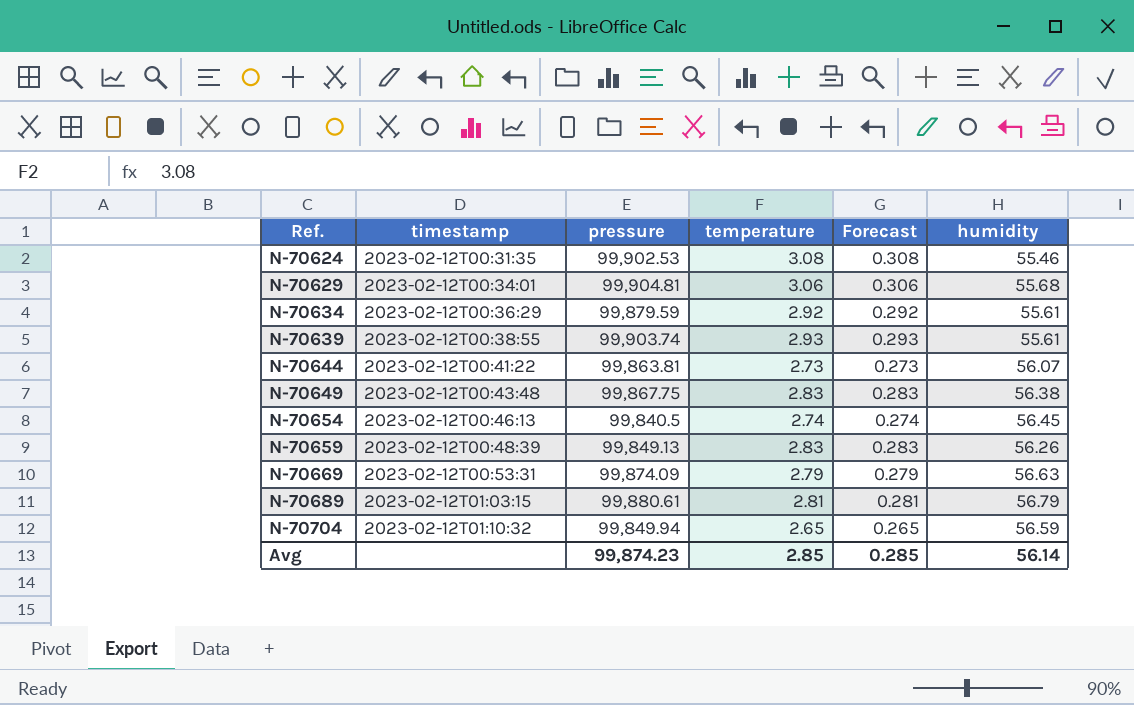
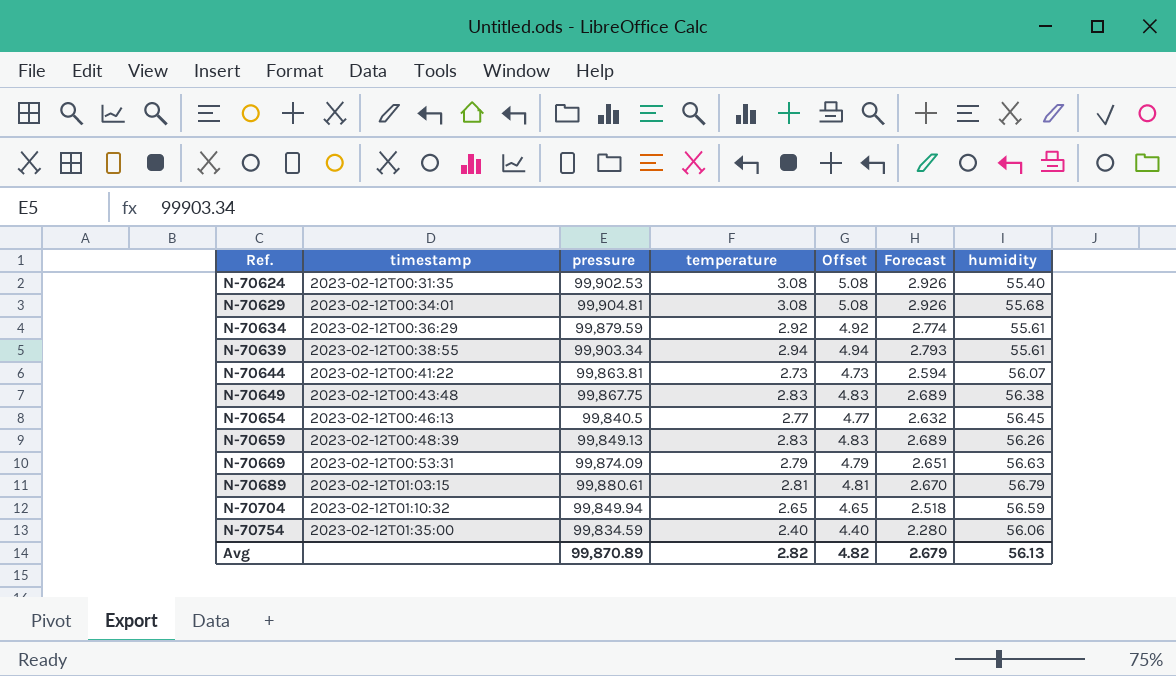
column Offset | formula: none -> [temperature] + 2
column Forecast | formula: [temperature] * 0.1 -> [temperature] * 0.95
N-70624 | humidity: 55.46 -> 55.40
N-70629 | temperature: 3.06 -> 3.08
N-70639 | pressure: 99,903.74 -> 99,903.34
N-70639 | temperature: 2.93 -> 2.94
N-70654 | temperature: 2.74 -> 2.77
row N-70754: none -> 2023-02-12T01:35:00 | 99,834.59 | 2.40 | 4.40 | 2.280 | 56.06
Avg | pressure: 99,874.23 -> 99,870.89
Avg | temperature: 2.85 -> 2.82
Avg | Forecast: 0.285 -> 2.679
Avg | humidity: 56.14 -> 56.13

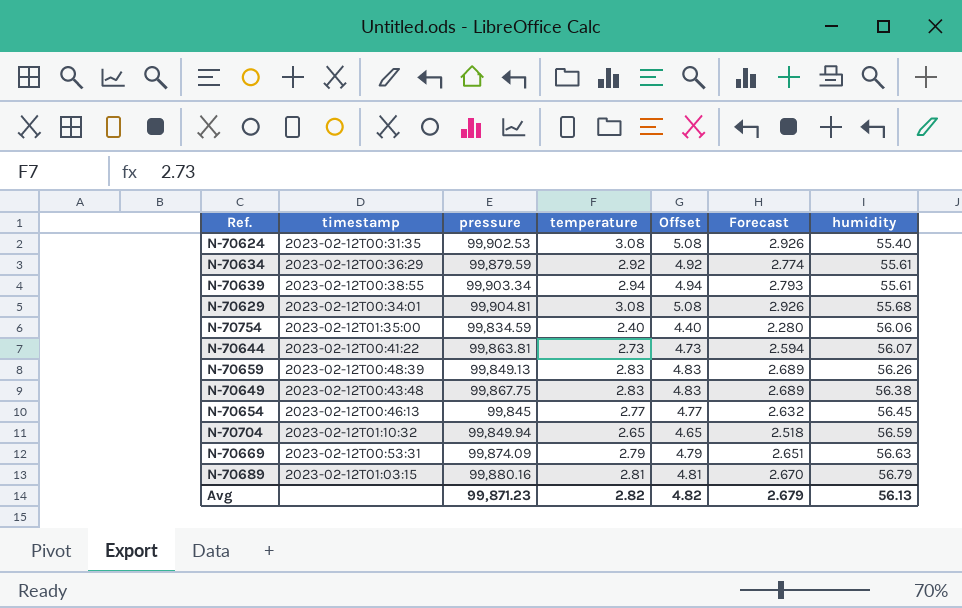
row order: Ref. ascending -> humidity ascending
N-70654 | pressure: 99,840.5 -> 99,845
N-70689 | pressure: 99,880.61 -> 99,880.16
Avg | pressure: 99,870.89 -> 99,871.23

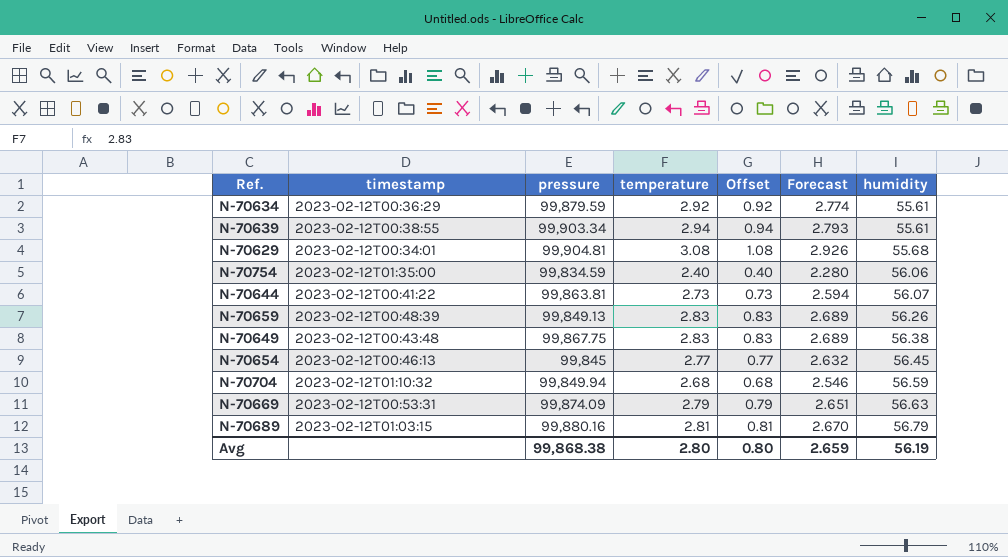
column Offset | formula: [temperature] + 2 -> [temperature] - 2
row N-70624: 2023-02-12T00:31:35 | 99,902.53 | 3.08 | 5.08 | 2.926 | 55.40 -> none
N-70704 | temperature: 2.65 -> 2.68
N-70704 | Forecast: 2.518 -> 2.546
Avg | pressure: 99,871.23 -> 99,868.38
Avg | temperature: 2.82 -> 2.80
Avg | Offset: 4.82 -> 0.80
Avg | Forecast: 2.679 -> 2.659
Avg | humidity: 56.13 -> 56.19

